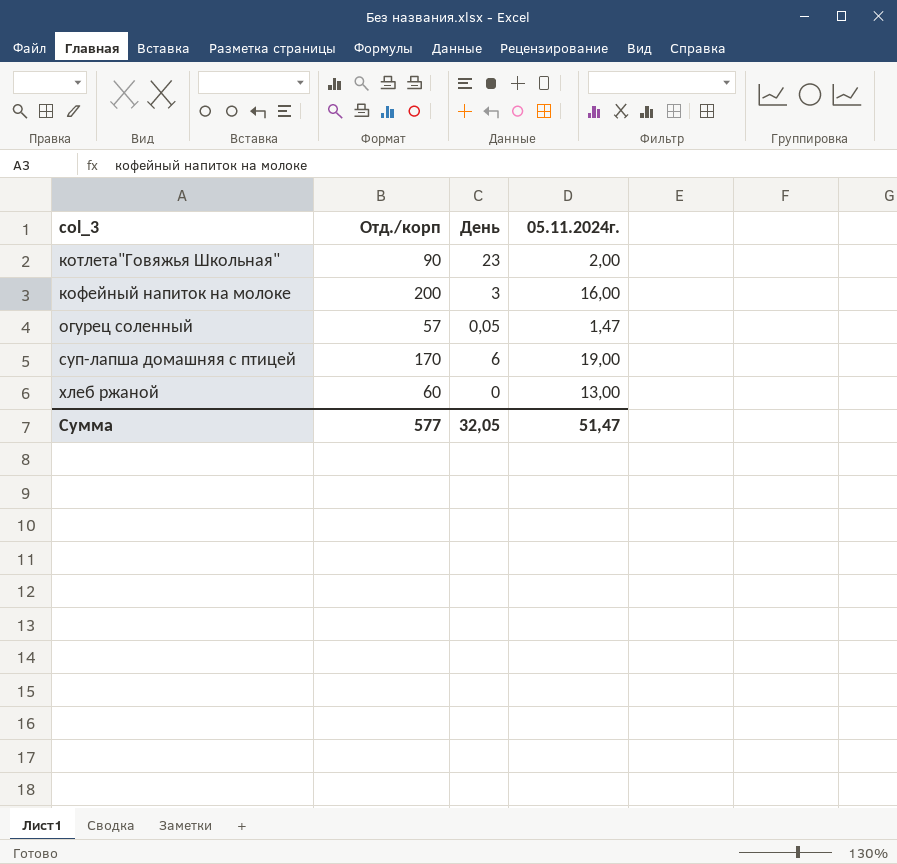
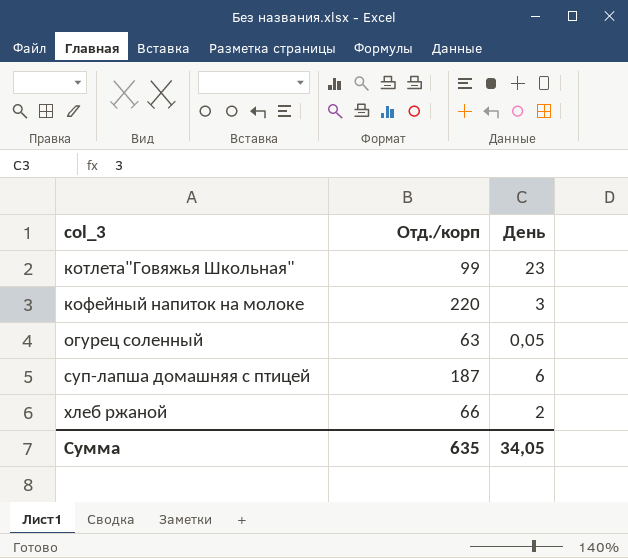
column 05.11.2024г. | position: 4 -> none
котлета"Говяжья Школьная" | Отд./корп: 90 -> 99
кофейный напиток на молоке | Отд./корп: 200 -> 220
огурец соленный | Отд./корп: 57 -> 63
суп-лапша домашняя с птицей | Отд./корп: 170 -> 187
хлеб ржаной | Отд./корп: 60 -> 66
хлеб ржаной | День: 0 -> 2
Сумма | Отд./корп: 577 -> 635
Сумма | День: 32,05 -> 34,05

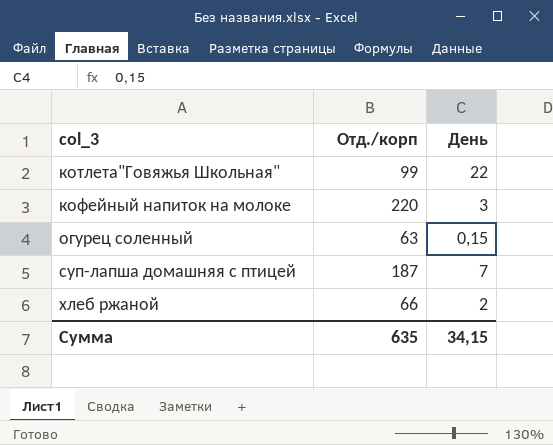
котлета"Говяжья Школьная" | День: 23 -> 22
огурец соленный | День: 0,05 -> 0,15
суп-лапша домашняя с птицей | День: 6 -> 7
Сумма | День: 34,05 -> 34,15

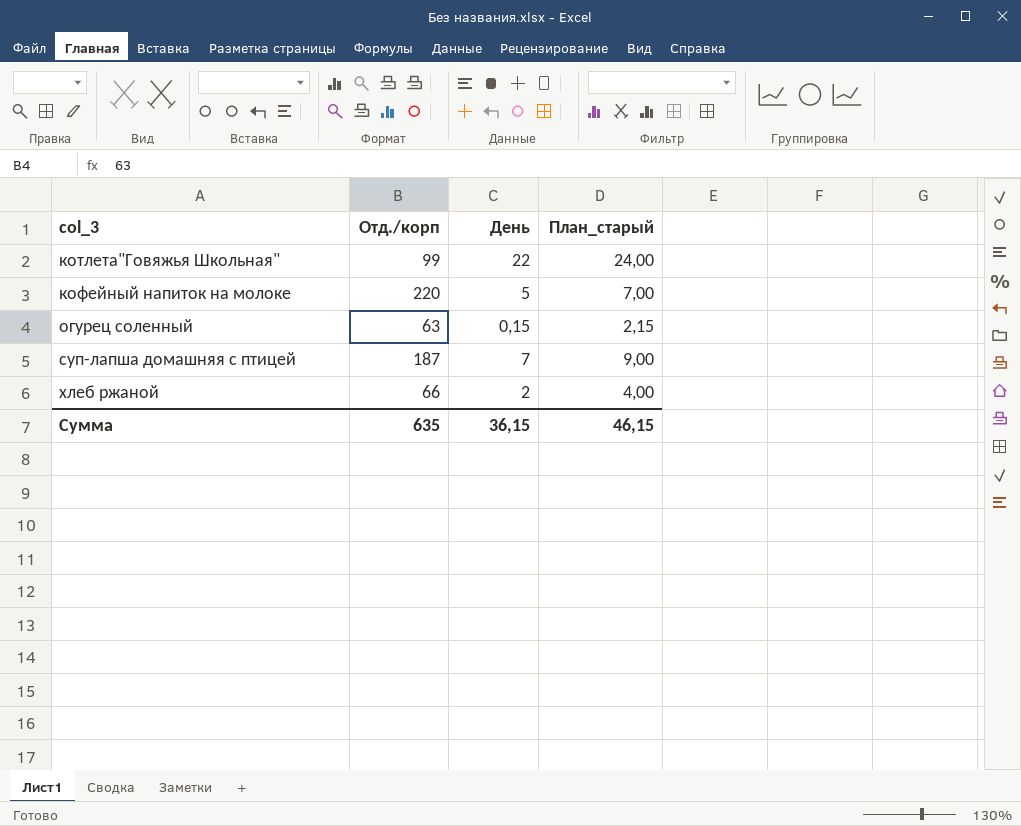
column План_старый | formula: none -> [День] + 2
кофейный напиток на молоке | День: 3 -> 5
Сумма | День: 34,15 -> 36,15

